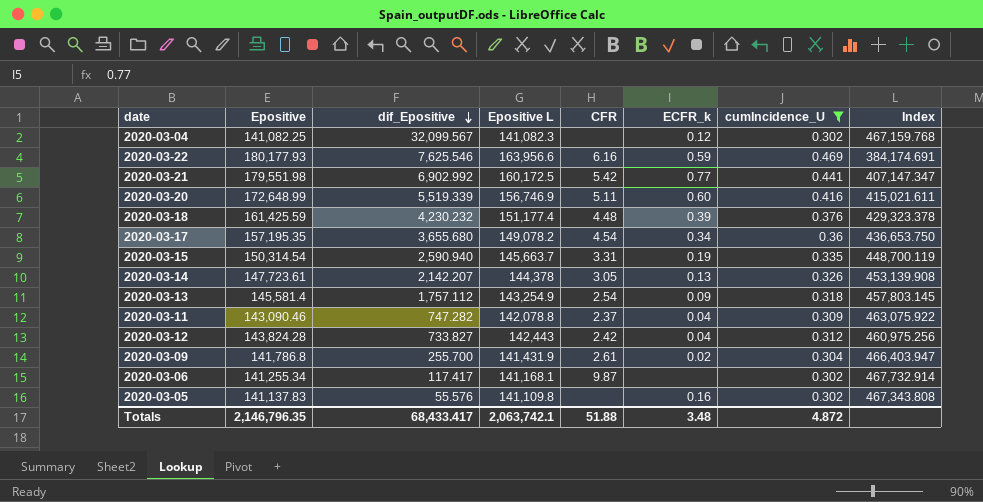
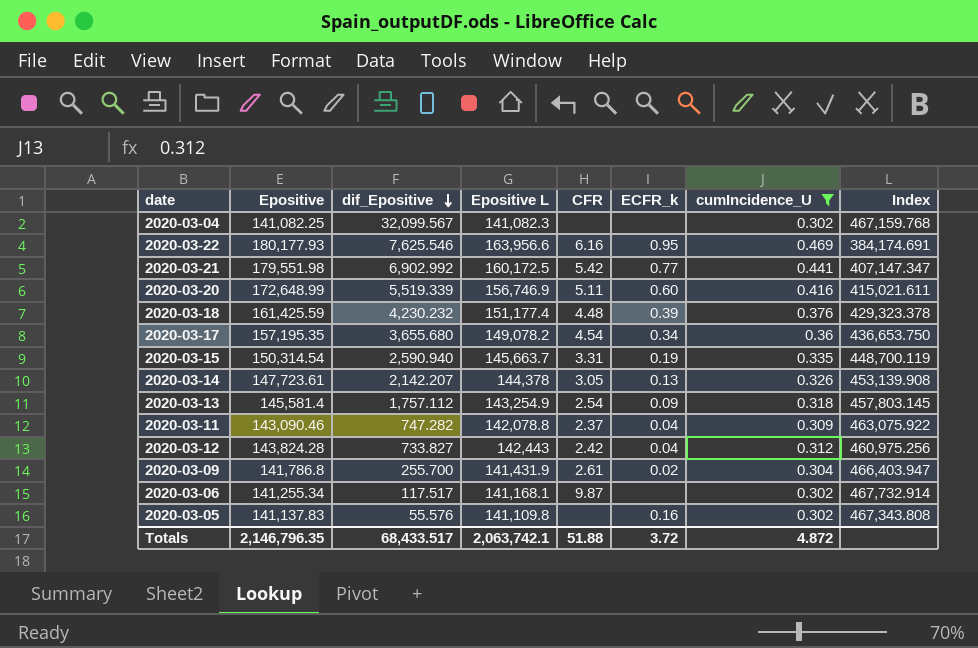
2020-03-04 | ECFR_k: 0.12 -> none
2020-03-22 | ECFR_k: 0.59 -> 0.95
2020-03-06 | dif_Epositive: 117.417 -> 117.517
Totals | dif_Epositive: 68,433.417 -> 68,433.517
Totals | ECFR_k: 3.48 -> 3.72

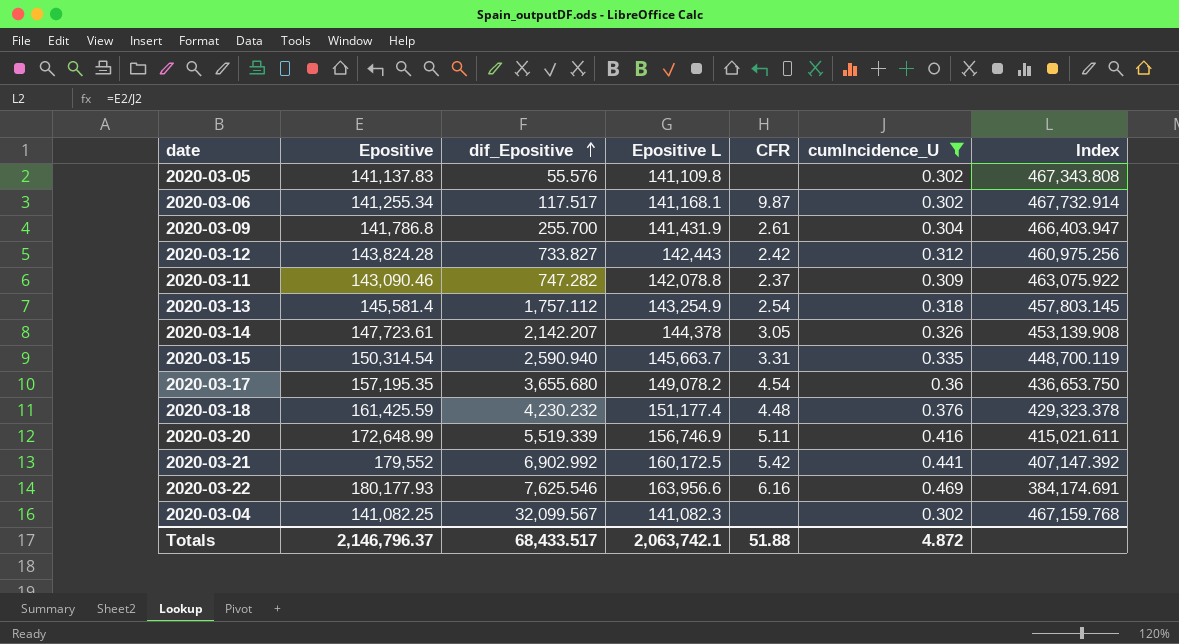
row order: dif_Epositive descending -> dif_Epositive ascending
column ECFR_k | position: 6 -> none
2020-03-21 | Epositive: 179,551.98 -> 179,552
2020-03-21 | Index: 407,147.347 -> 407,147.392
Totals | Epositive: 2,146,796.35 -> 2,146,796.37

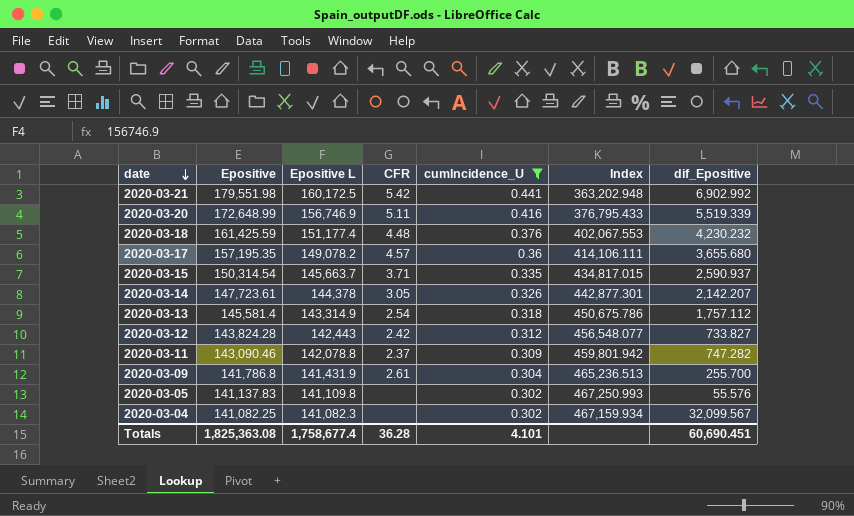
row order: dif_Epositive ascending -> date descending
column Index | formula: [Epositive] / [cumIncidence_U] -> [Epositive L] / [cumIncidence_U]
column dif_Epositive | position: 3 -> 7
row 2020-03-06: 141,255.34 | 117.517 | 141,168.1 | 9.87 | 0.302 | 467,732.914 -> none
row 2020-03-22: 180,177.93 | 7,625.546 | 163,956.6 | 6.16 | 0.469 | 384,174.691 -> none
2020-03-21 | Epositive: 179,552 -> 179,551.98
2020-03-17 | CFR: 4.54 -> 4.57
2020-03-15 | CFR: 3.31 -> 3.71
2020-03-15 | dif_Epositive: 2,590.940 -> 2,590.937
2020-03-13 | Epositive L: 143,254.9 -> 143,314.9
Totals | Epositive: 2,146,796.37 -> 1,825,363.08
Totals | Epositive L: 2,063,742.1 -> 1,758,677.4
Totals | CFR: 51.88 -> 36.28
Totals | cumIncidence_U: 4.872 -> 4.101
Totals | dif_Epositive: 68,433.517 -> 60,690.451

